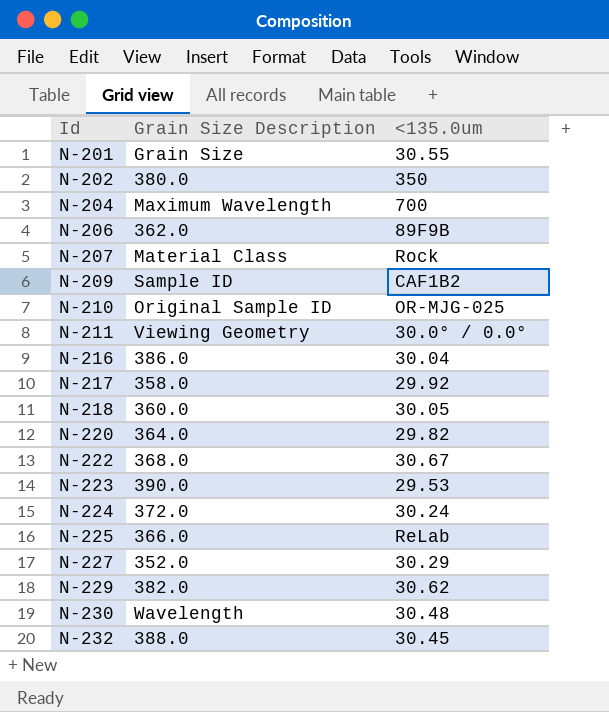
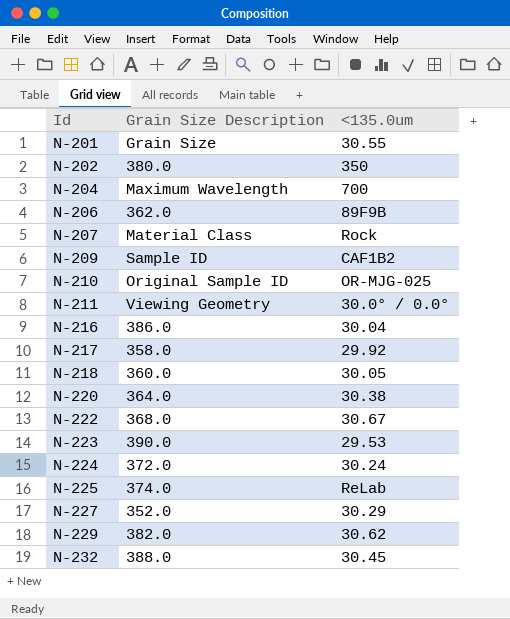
row N-230: Wavelength | 30.48 -> none
N-220 | <135.0um: 29.82 -> 30.38
N-225 | Grain Size Description: 366.0 -> 374.0

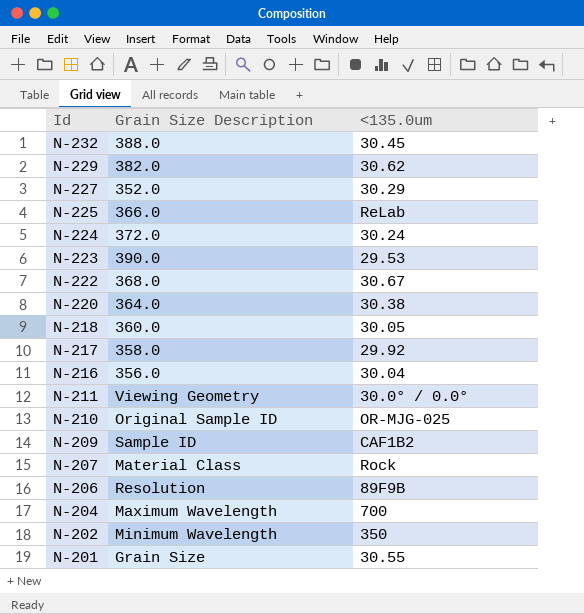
row order: Id ascending -> Id descending
N-225 | Grain Size Description: 374.0 -> 366.0
N-216 | Grain Size Description: 386.0 -> 356.0
N-206 | Grain Size Description: 362.0 -> Resolution
N-202 | Grain Size Description: 380.0 -> Minimum Wavelength

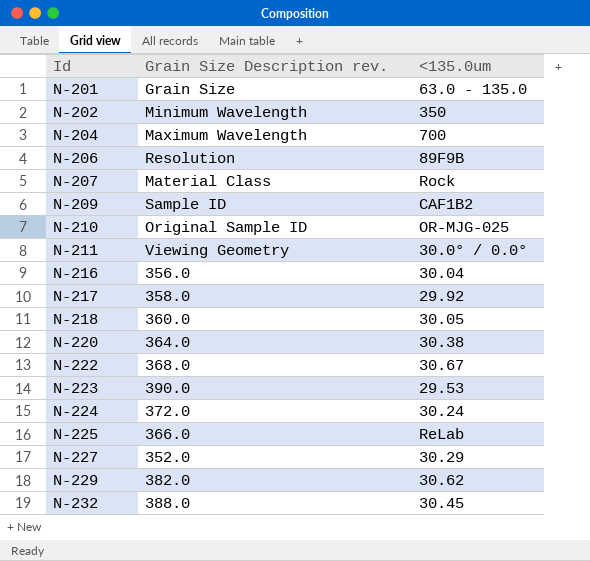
row order: Id descending -> Id ascending
column name: Grain Size Description -> Grain Size Description rev.
N-201 | <135.0um: 30.55 -> 63.0 - 135.0

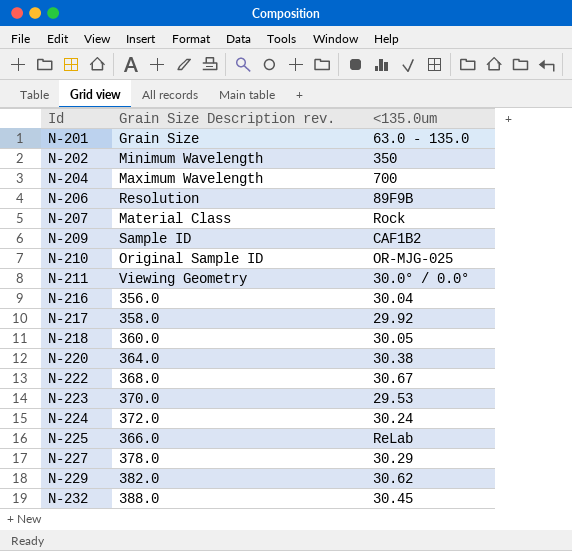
N-223 | Grain Size Description rev.: 390.0 -> 370.0
N-227 | Grain Size Description rev.: 352.0 -> 378.0

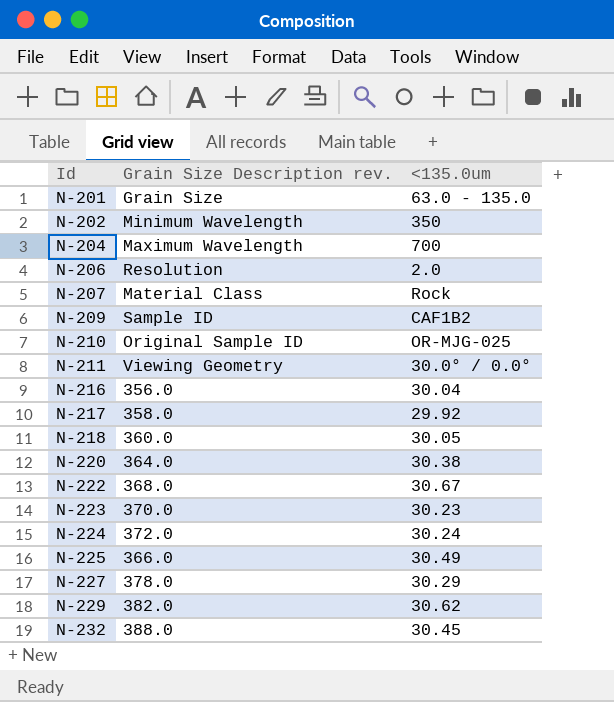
N-206 | <135.0um: 89F9B -> 2.0
N-223 | <135.0um: 29.53 -> 30.23
N-225 | <135.0um: ReLab -> 30.49

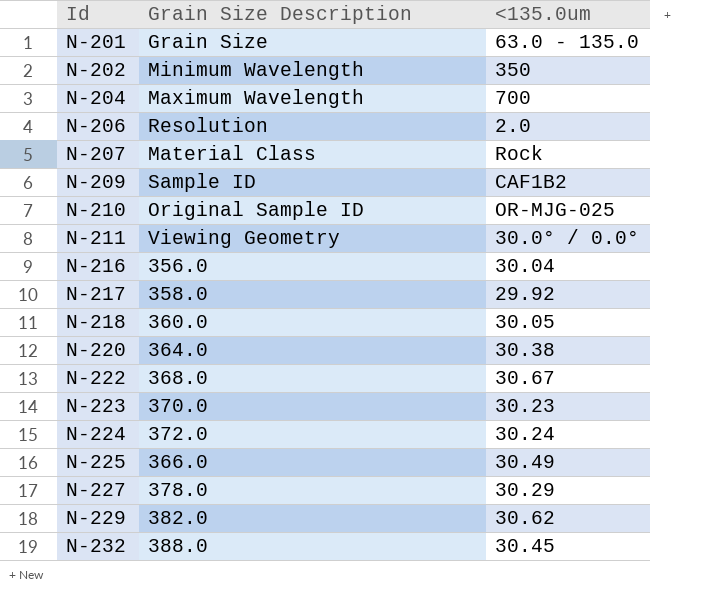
column name: Grain Size Description rev. -> Grain Size Description

